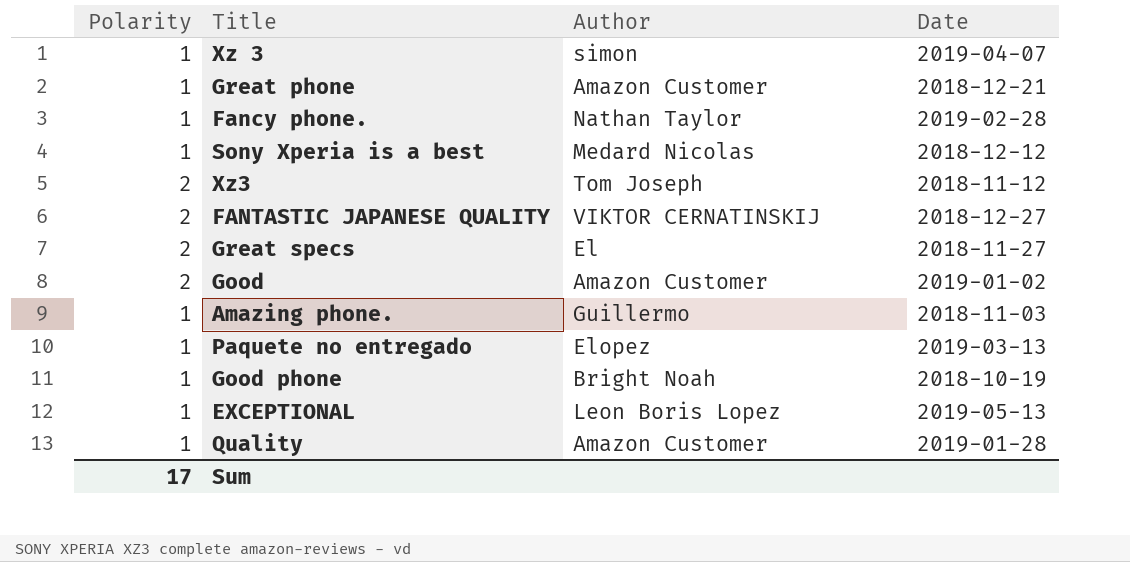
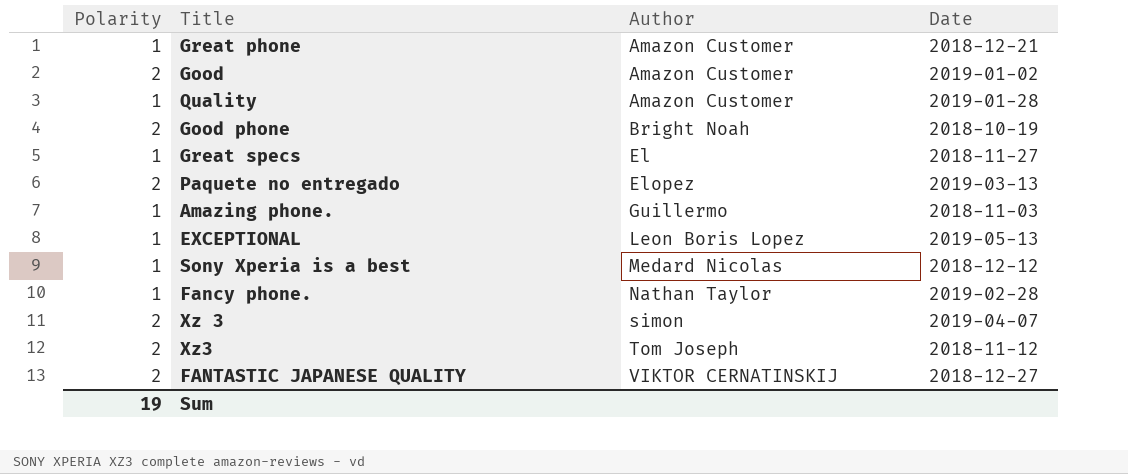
row order: none -> Author ascending
Good phone | Polarity: 1 -> 2
Great specs | Polarity: 2 -> 1
Paquete no entregado | Polarity: 1 -> 2
Xz 3 | Polarity: 1 -> 2
Sum | Polarity: 17 -> 19

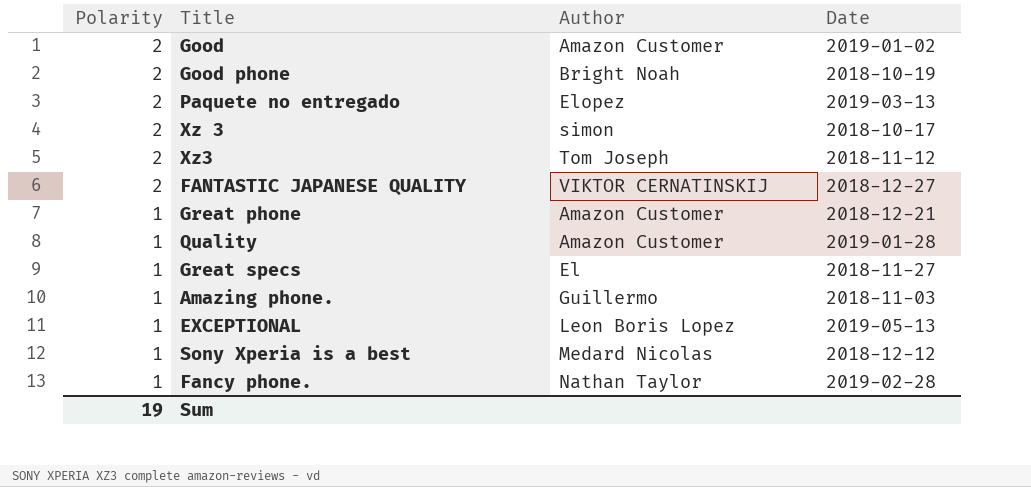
row order: Author ascending -> Polarity descending
Xz 3 | Date: 2019-04-07 -> 2018-10-17

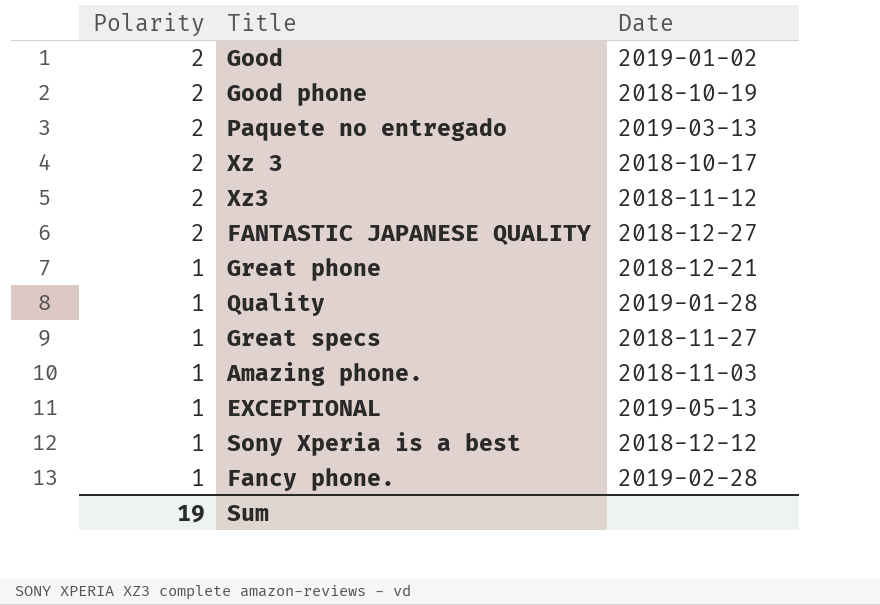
column Author | position: 3 -> none

